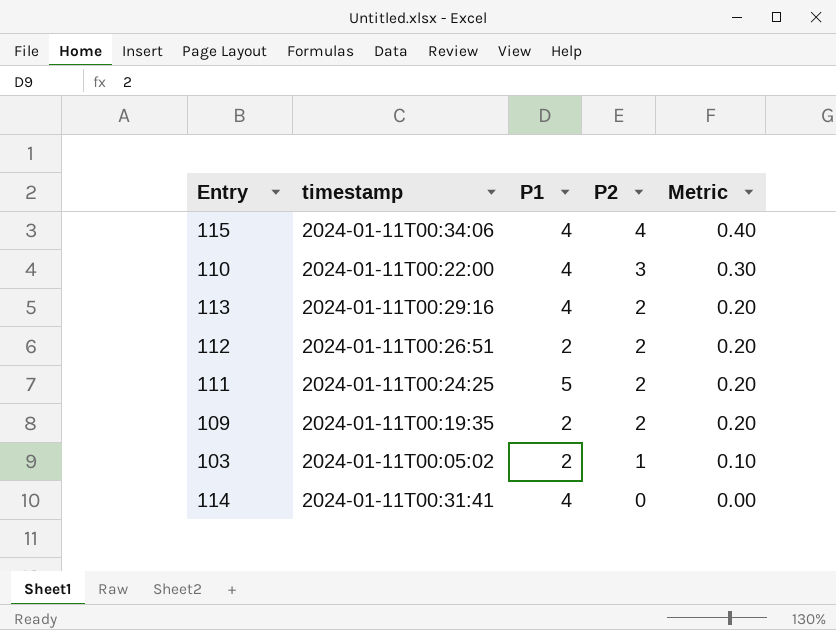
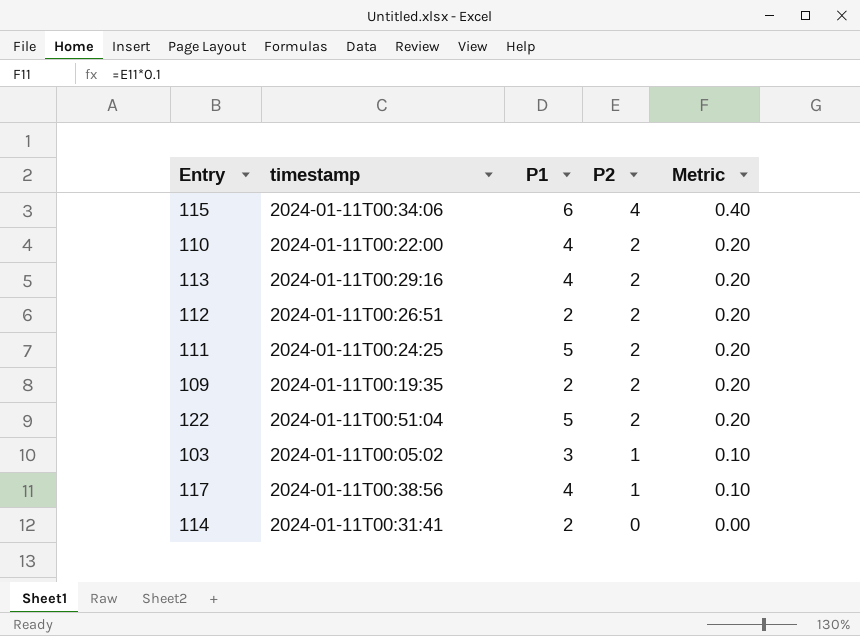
115 | P1: 4 -> 6
110 | P2: 3 -> 2
110 | Metric: 0.30 -> 0.20
row 122: none -> 2024-01-11T00:51:04 | 5 | 2 | 0.20
103 | P1: 2 -> 3
row 117: none -> 2024-01-11T00:38:56 | 4 | 1 | 0.10
114 | P1: 4 -> 2

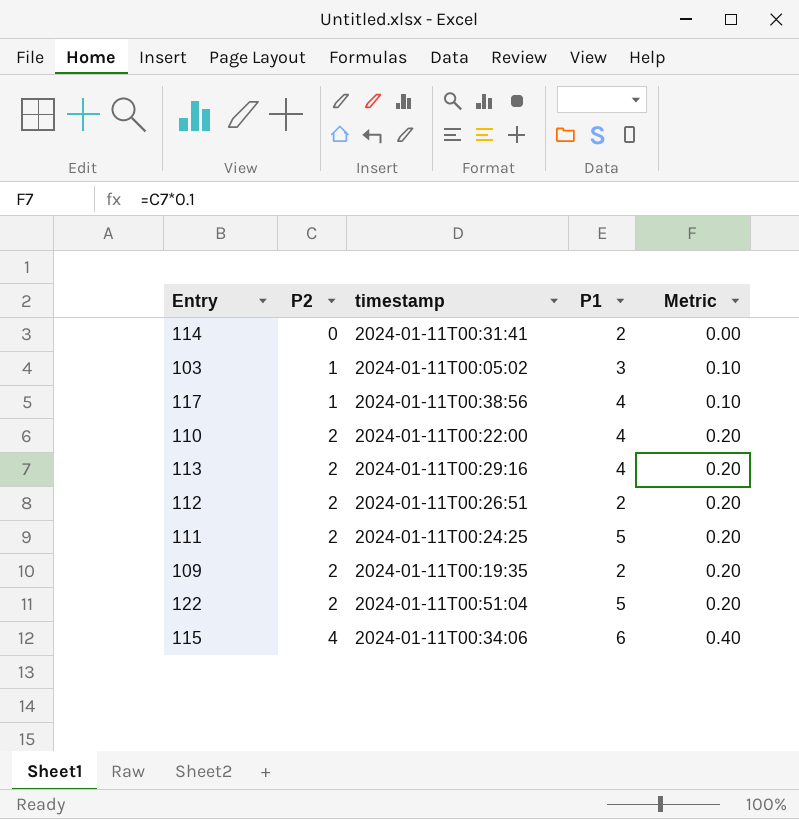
row order: P2 descending -> P2 ascending
column P2 | position: 4 -> 2

